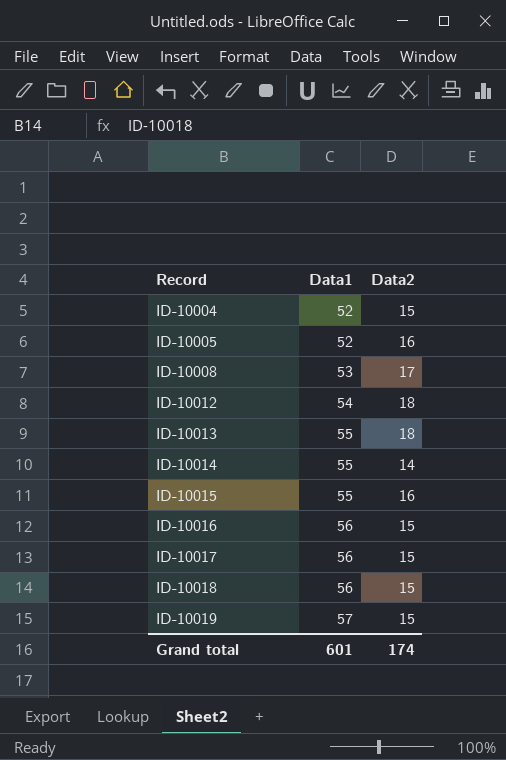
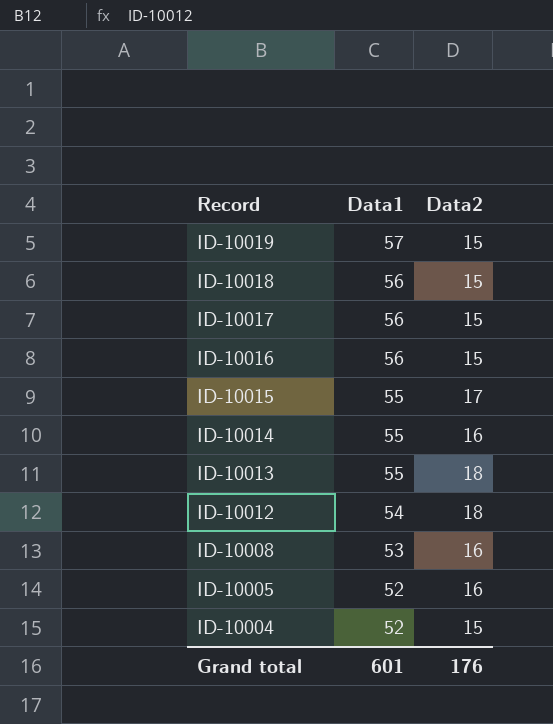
row order: Record ascending -> Record descending
ID-10015 | Data2: 16 -> 17
ID-10014 | Data2: 14 -> 16
ID-10008 | Data2: 17 -> 16
Grand total | Data2: 174 -> 176

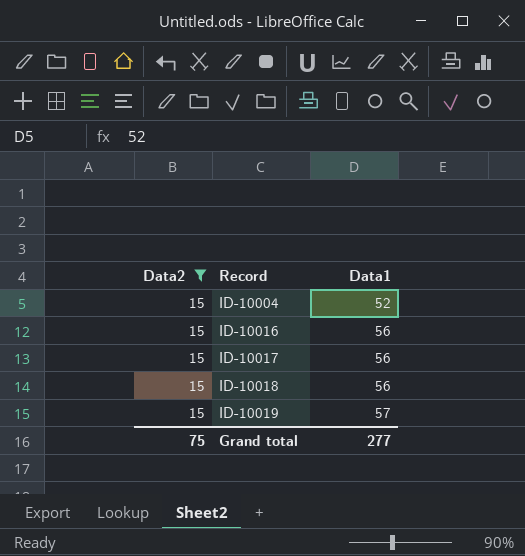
filter: none -> Data2 = 15
row order: Record descending -> Record ascending
column Data2 | position: 3 -> 1
Grand total | Data2: 176 -> 75
Grand total | Data1: 601 -> 277

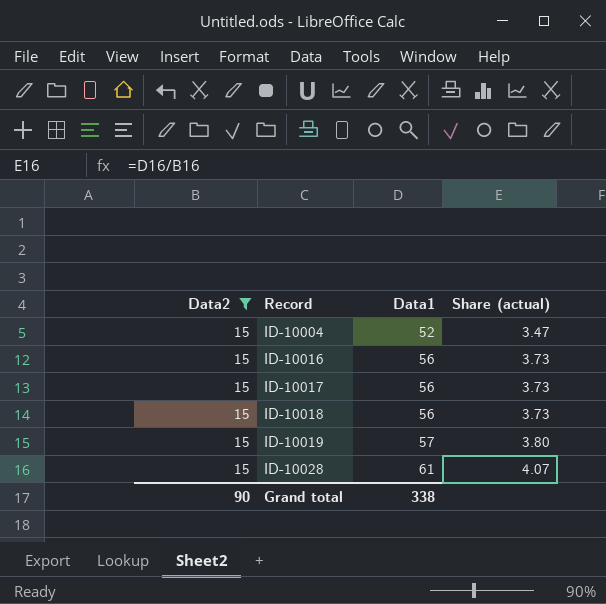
column Share (actual) | formula: none -> [Data1] / [Data2]
row ID-10028: none -> 15 | 61 | 4.07
Grand total | Data2: 75 -> 90
Grand total | Data1: 277 -> 338

